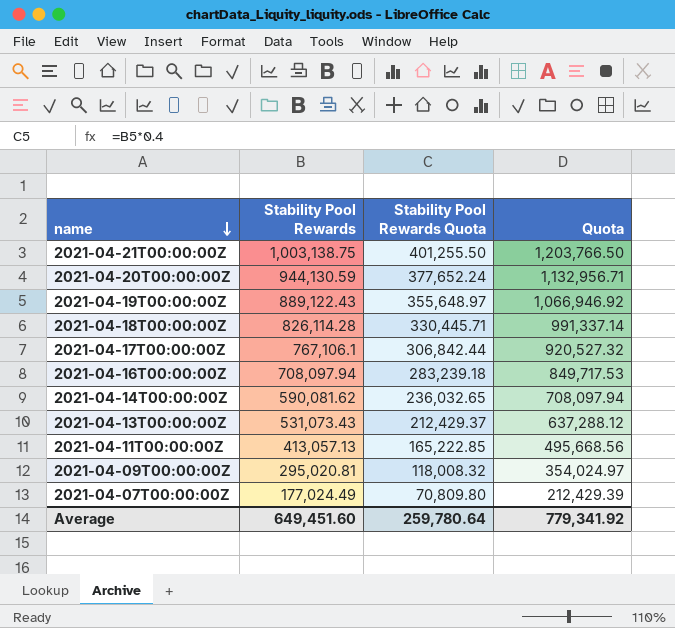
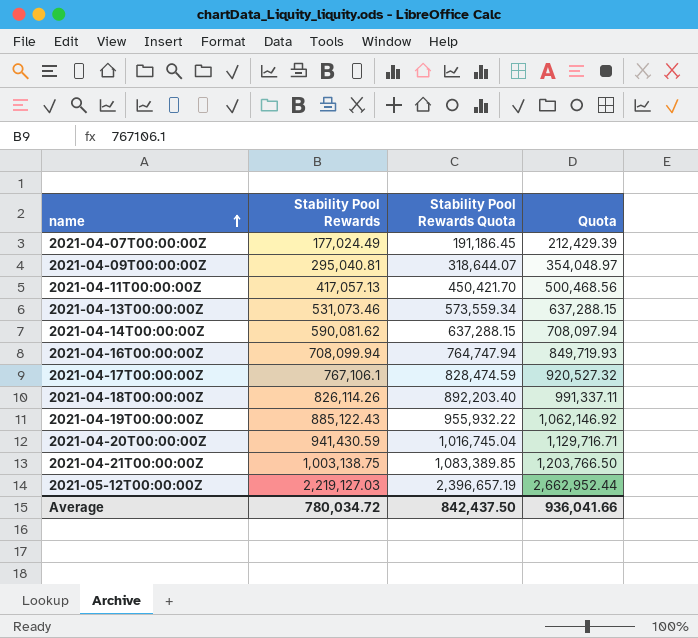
row order: name descending -> name ascending
column Stability Pool Rewards Quota | formula: [Stability Pool Rewards] * 0.4 -> [Stability Pool Rewards] * 1.08
2021-04-09T00:00:00Z | Stability Pool Rewards: 295,020.81 -> 295,040.81
2021-04-09T00:00:00Z | Quota: 354,024.97 -> 354,048.97
2021-04-11T00:00:00Z | Stability Pool Rewards: 413,057.13 -> 417,057.13
2021-04-11T00:00:00Z | Quota: 495,668.56 -> 500,468.56
2021-04-13T00:00:00Z | Stability Pool Rewards: 531,073.43 -> 531,073.46
2021-04-13T00:00:00Z | Quota: 637,288.12 -> 637,288.15
2021-04-16T00:00:00Z | Stability Pool Rewards: 708,097.94 -> 708,099.94
2021-04-16T00:00:00Z | Quota: 849,717.53 -> 849,719.93
2021-04-18T00:00:00Z | Stability Pool Rewards: 826,114.28 -> 826,114.26
2021-04-18T00:00:00Z | Quota: 991,337.14 -> 991,337.11
2021-04-19T00:00:00Z | Stability Pool Rewards: 889,122.43 -> 885,122.43
2021-04-19T00:00:00Z | Quota: 1,066,946.92 -> 1,062,146.92
2021-04-20T00:00:00Z | Stability Pool Rewards: 944,130.59 -> 941,430.59
2021-04-20T00:00:00Z | Quota: 1,132,956.71 -> 1,129,716.71
row 2021-05-12T00:00:00Z: none -> 2,219,127.03 | 2,396,657.19 | 2,662,952.44
Average | Stability Pool Rewards: 649,451.60 -> 780,034.72
Average | Stability Pool Rewards Quota: 259,780.64 -> 842,437.50
Average | Quota: 779,341.92 -> 936,041.66

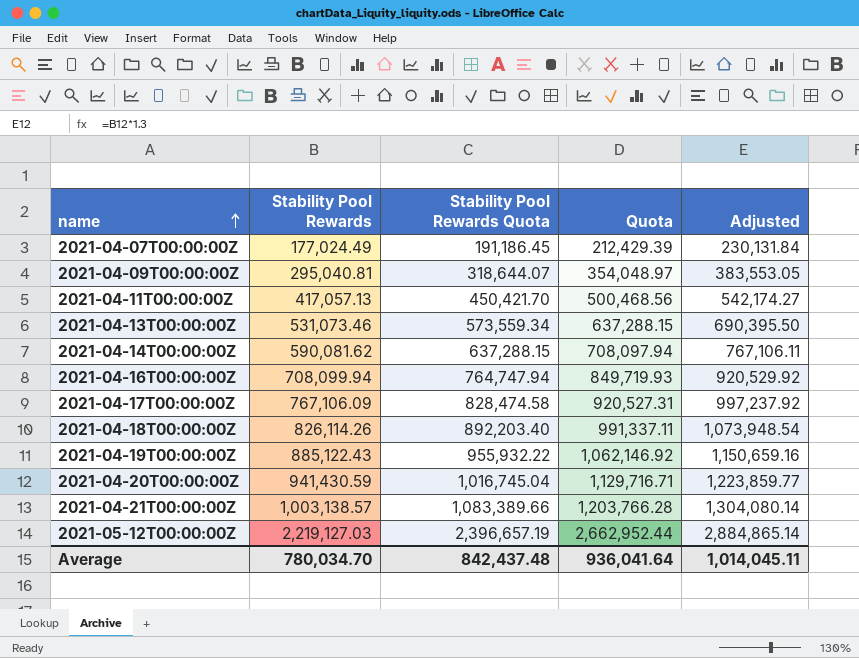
column Adjusted | formula: none -> [Stability Pool Rewards] * 1.3
2021-04-17T00:00:00Z | Stability Pool Rewards: 767,106.1 -> 767,106.09
2021-04-17T00:00:00Z | Stability Pool Rewards Quota: 828,474.59 -> 828,474.58
2021-04-17T00:00:00Z | Quota: 920,527.32 -> 920,527.31
2021-04-21T00:00:00Z | Stability Pool Rewards: 1,003,138.75 -> 1,003,138.57
2021-04-21T00:00:00Z | Stability Pool Rewards Quota: 1,083,389.85 -> 1,083,389.66
2021-04-21T00:00:00Z | Quota: 1,203,766.50 -> 1,203,766.28
Average | Stability Pool Rewards: 780,034.72 -> 780,034.70
Average | Stability Pool Rewards Quota: 842,437.50 -> 842,437.48
Average | Quota: 936,041.66 -> 936,041.64

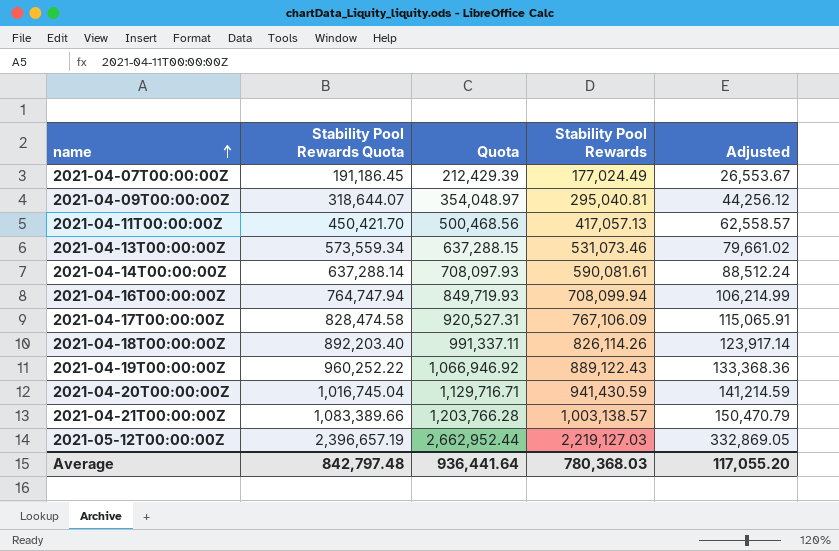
column Stability Pool Rewards | position: 2 -> 4
column Adjusted | formula: [Stability Pool Rewards] * 1.3 -> [Stability Pool Rewards] * 0.15
2021-04-14T00:00:00Z | Stability Pool Rewards Quota: 637,288.15 -> 637,288.14
2021-04-14T00:00:00Z | Quota: 708,097.94 -> 708,097.93
2021-04-14T00:00:00Z | Stability Pool Rewards: 590,081.62 -> 590,081.61
2021-04-19T00:00:00Z | Stability Pool Rewards Quota: 955,932.22 -> 960,252.22
2021-04-19T00:00:00Z | Quota: 1,062,146.92 -> 1,066,946.92
2021-04-19T00:00:00Z | Stability Pool Rewards: 885,122.43 -> 889,122.43
Average | Stability Pool Rewards Quota: 842,437.48 -> 842,797.48
Average | Quota: 936,041.64 -> 936,441.64
Average | Stability Pool Rewards: 780,034.70 -> 780,368.03
Average | Adjusted: 1,014,045.11 -> 117,055.20

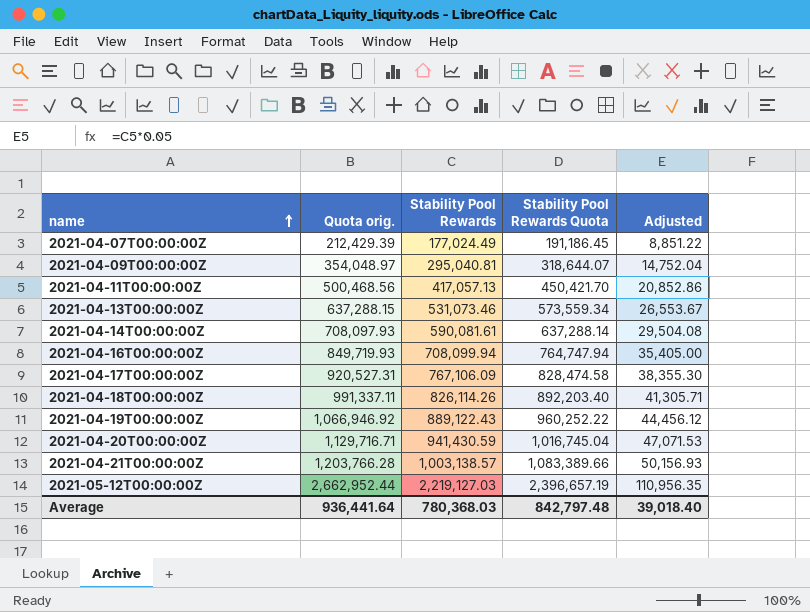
column name: Quota -> Quota orig.
column Stability Pool Rewards Quota | position: 2 -> 4
column Adjusted | formula: [Stability Pool Rewards] * 0.15 -> [Stability Pool Rewards] * 0.05
Average | Adjusted: 117,055.20 -> 39,018.40

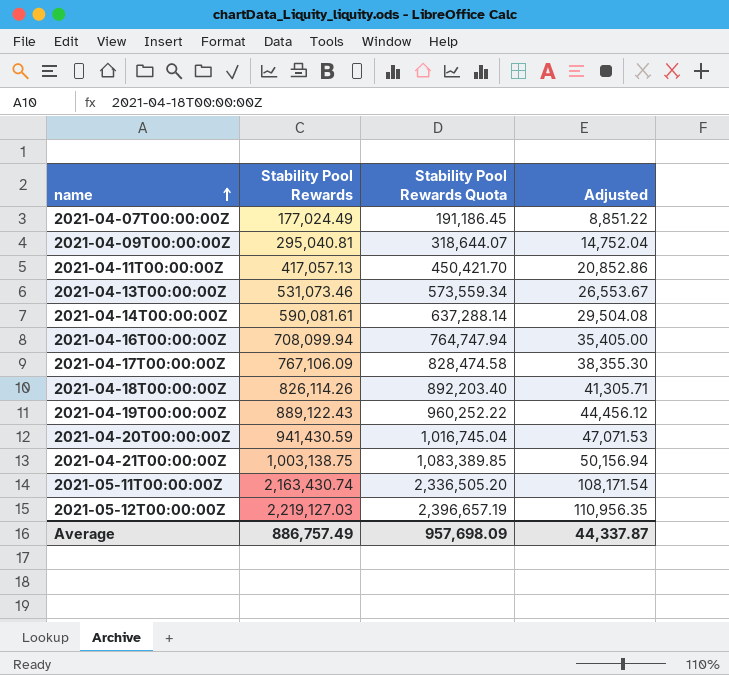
column Quota orig. | formula: [Stability Pool Rewards] * 1.2 -> none
2021-04-21T00:00:00Z | Stability Pool Rewards: 1,003,138.57 -> 1,003,138.75
2021-04-21T00:00:00Z | Stability Pool Rewards Quota: 1,083,389.66 -> 1,083,389.85
2021-04-21T00:00:00Z | Adjusted: 50,156.93 -> 50,156.94
row 2021-05-11T00:00:00Z: none -> 2,163,430.74 | 2,336,505.20 | 108,171.54
Average | Stability Pool Rewards: 780,368.03 -> 886,757.49
Average | Stability Pool Rewards Quota: 842,797.48 -> 957,698.09
Average | Adjusted: 39,018.40 -> 44,337.87

